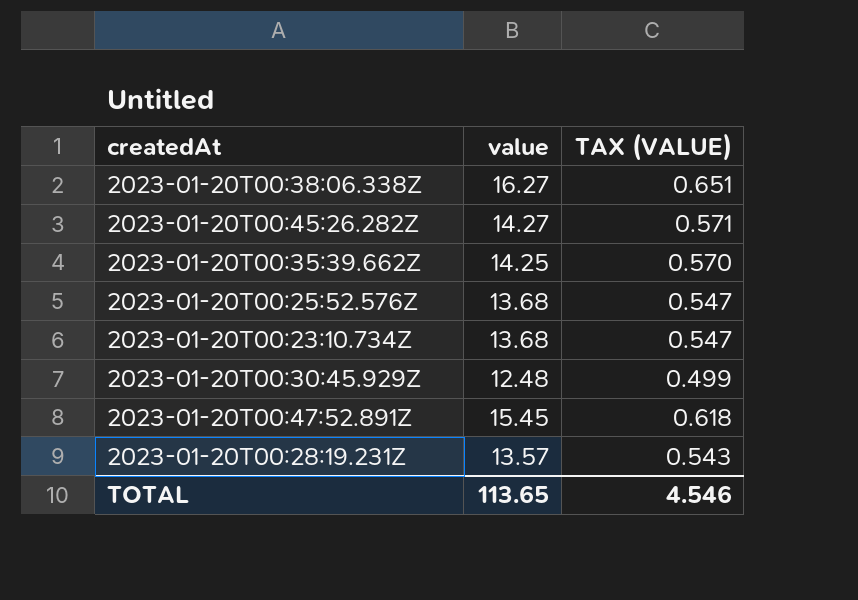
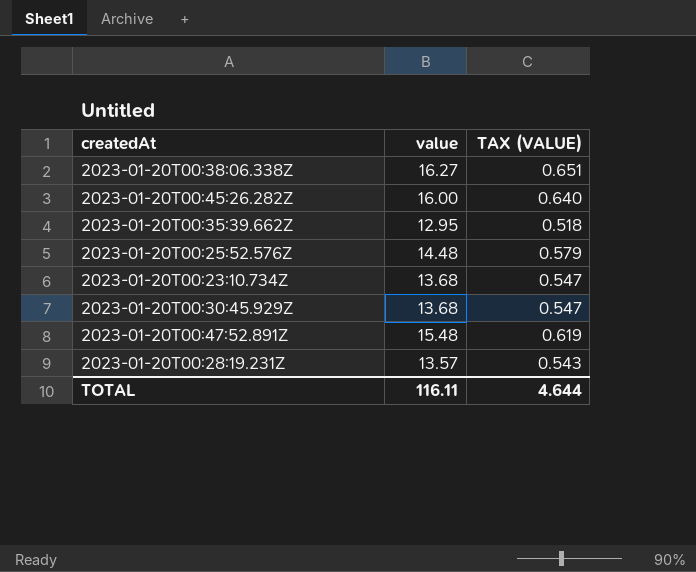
2023-01-20T00:45:26.282Z | value: 14.27 -> 16.00
2023-01-20T00:45:26.282Z | TAX (VALUE): 0.571 -> 0.640
2023-01-20T00:35:39.662Z | value: 14.25 -> 12.95
2023-01-20T00:35:39.662Z | TAX (VALUE): 0.570 -> 0.518
2023-01-20T00:25:52.576Z | value: 13.68 -> 14.48
2023-01-20T00:25:52.576Z | TAX (VALUE): 0.547 -> 0.579
2023-01-20T00:30:45.929Z | value: 12.48 -> 13.68
2023-01-20T00:30:45.929Z | TAX (VALUE): 0.499 -> 0.547
2023-01-20T00:47:52.891Z | value: 15.45 -> 15.48
2023-01-20T00:47:52.891Z | TAX (VALUE): 0.618 -> 0.619
TOTAL | value: 113.65 -> 116.11
TOTAL | TAX (VALUE): 4.546 -> 4.644

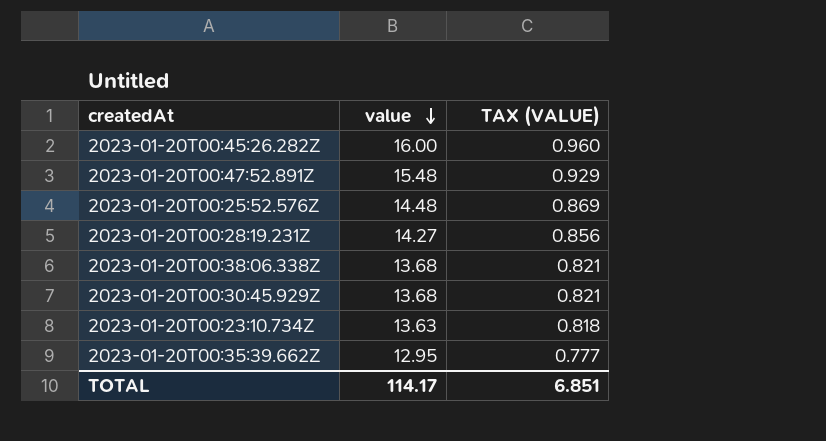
row order: none -> value descending
column TAX (VALUE) | formula: [value] * 0.04 -> [value] * 0.06
2023-01-20T00:28:19.231Z | value: 13.57 -> 14.27
2023-01-20T00:38:06.338Z | value: 16.27 -> 13.68
2023-01-20T00:23:10.734Z | value: 13.68 -> 13.63
TOTAL | value: 116.11 -> 114.17
TOTAL | TAX (VALUE): 4.644 -> 6.851

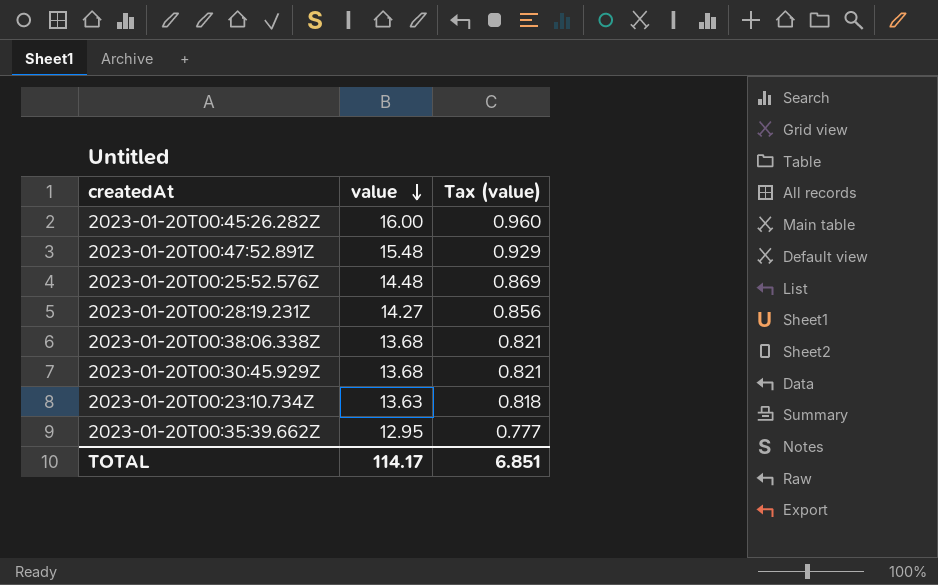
column name: TAX (VALUE) -> Tax (value)

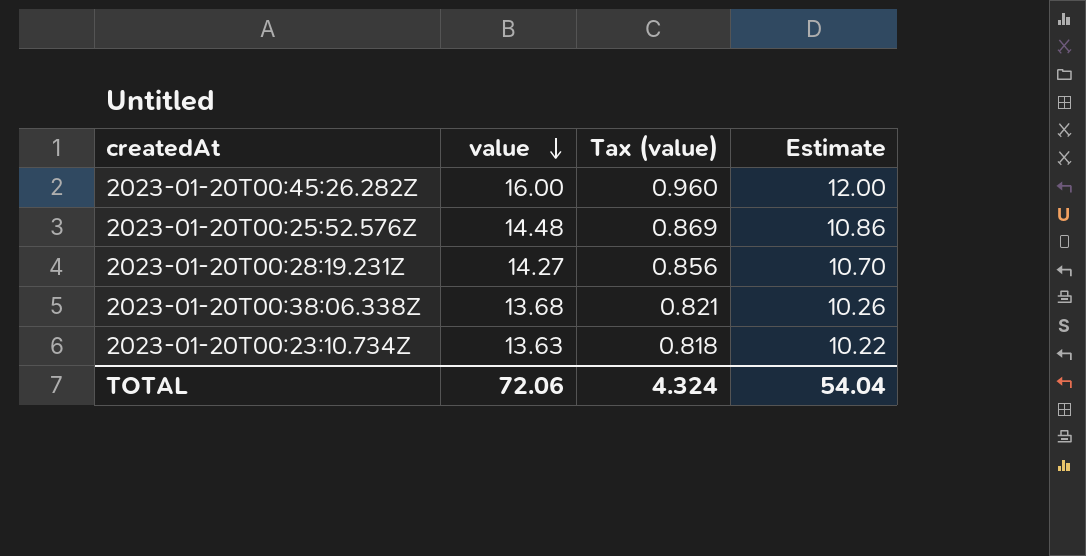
column Estimate | formula: none -> [value] * 0.75
row 2023-01-20T00:47:52.891Z: 15.48 | 0.929 -> none
row 2023-01-20T00:30:45.929Z: 13.68 | 0.821 -> none
row 2023-01-20T00:35:39.662Z: 12.95 | 0.777 -> none
TOTAL | value: 114.17 -> 72.06
TOTAL | Tax (value): 6.851 -> 4.324

